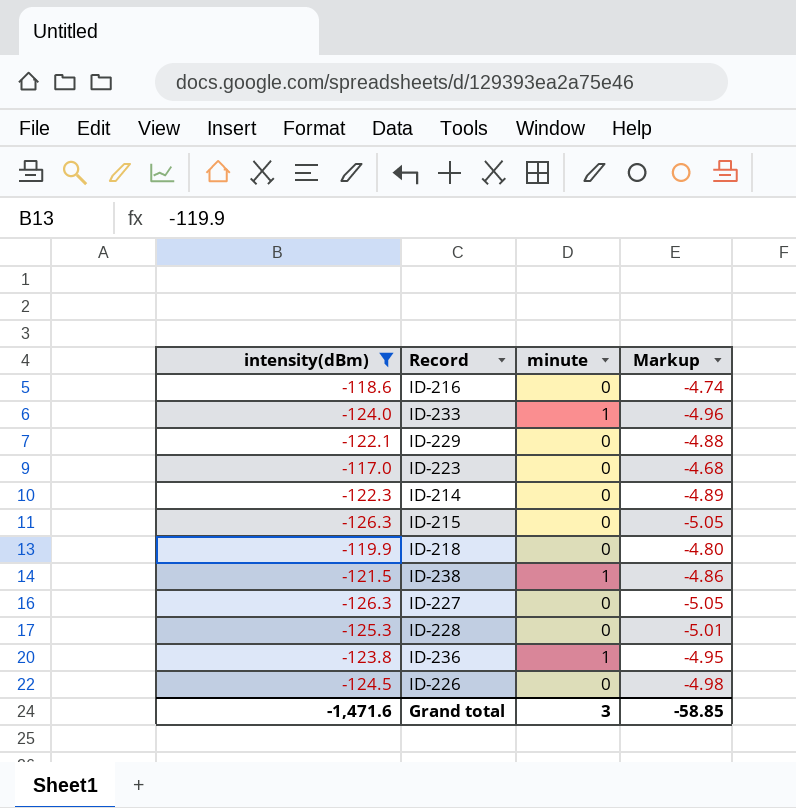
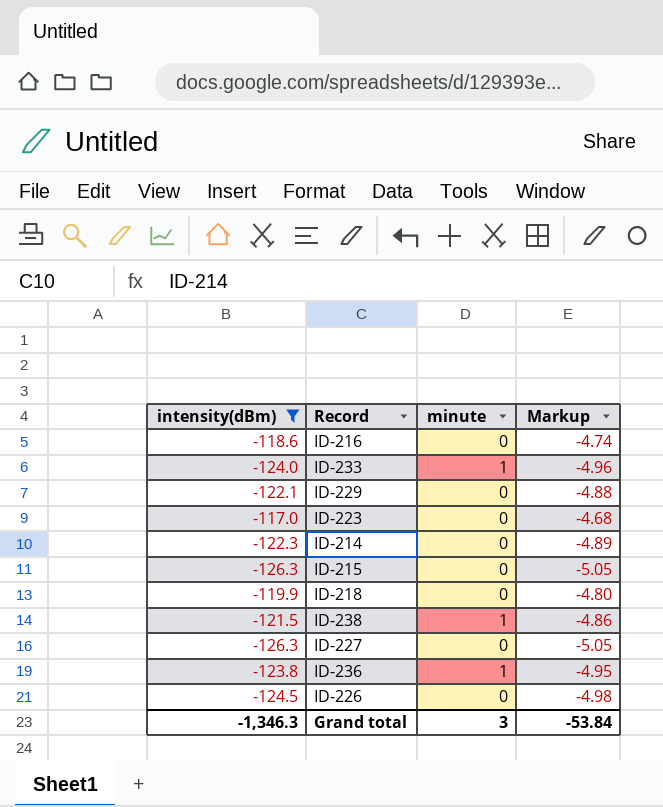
row ID-228: -125.3 | 0 | -5.01 -> none
Grand total | intensity(dBm): -1,471.6 -> -1,346.3
Grand total | Markup: -58.85 -> -53.84

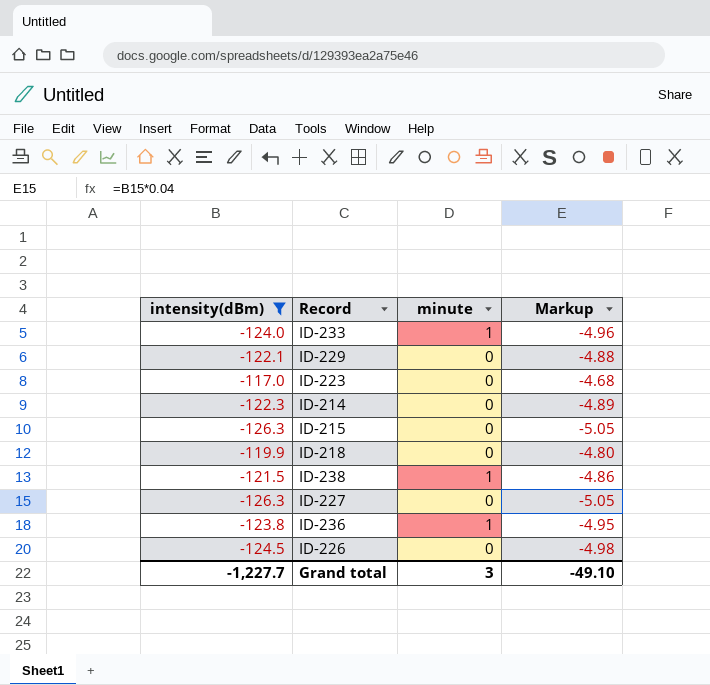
row ID-216: -118.6 | 0 | -4.74 -> none
Grand total | intensity(dBm): -1,346.3 -> -1,227.7
Grand total | Markup: -53.84 -> -49.10

